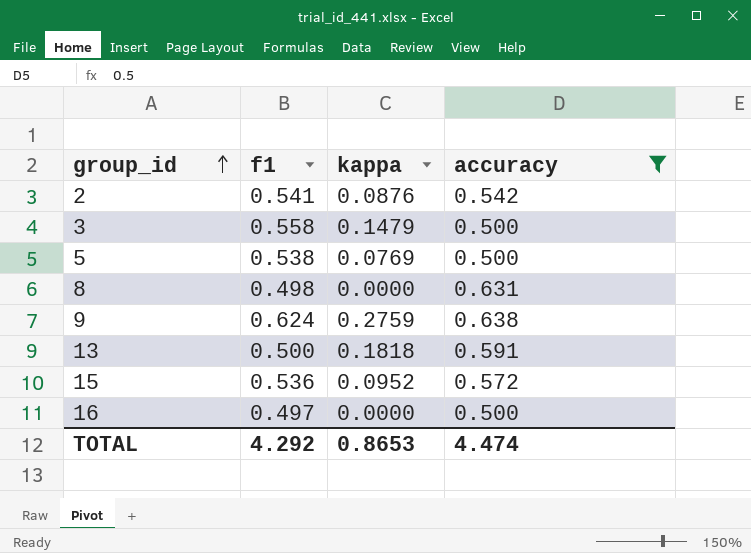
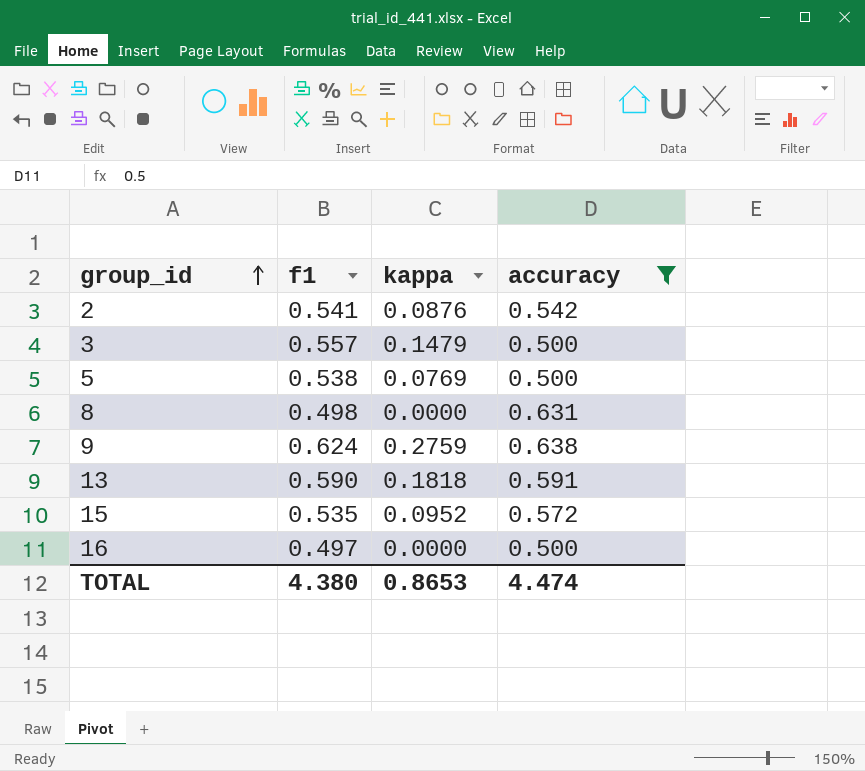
3 | f1: 0.558 -> 0.557
13 | f1: 0.500 -> 0.590
15 | f1: 0.536 -> 0.535
TOTAL | f1: 4.292 -> 4.380

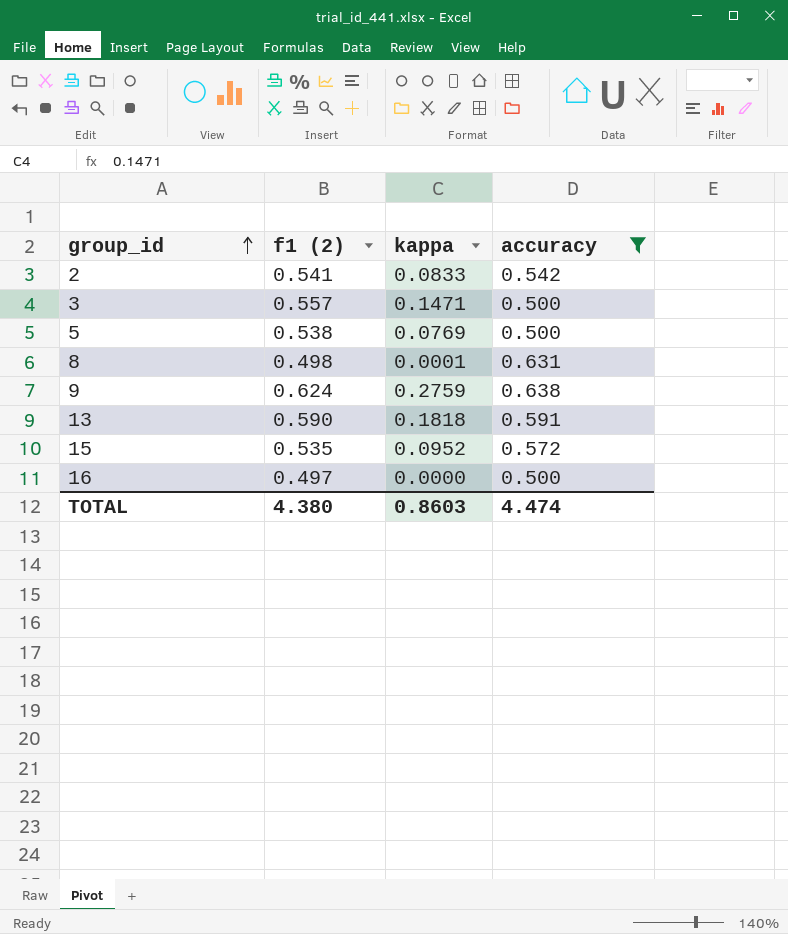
column name: f1 -> f1 (2)
2 | kappa: 0.0876 -> 0.0833
3 | kappa: 0.1479 -> 0.1471
8 | kappa: 0.0000 -> 0.0001
TOTAL | kappa: 0.8653 -> 0.8603

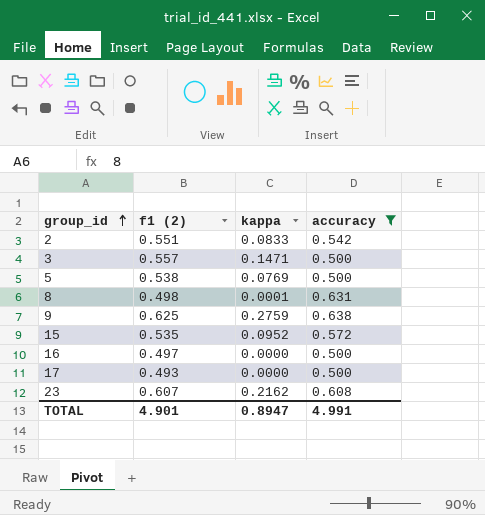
row 13: 0.590 | 0.1818 | 0.591 -> none
2 | f1 (2): 0.541 -> 0.551
9 | f1 (2): 0.624 -> 0.625
row 17: none -> 0.493 | 0.0000 | 0.500
row 23: none -> 0.607 | 0.2162 | 0.608
TOTAL | f1 (2): 4.380 -> 4.901
TOTAL | kappa: 0.8603 -> 0.8947
TOTAL | accuracy: 4.474 -> 4.991

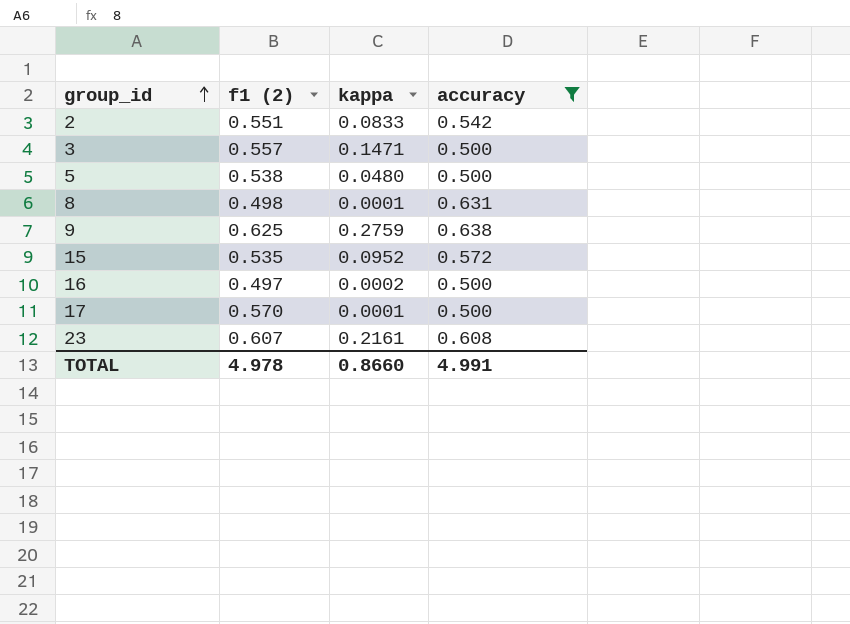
5 | kappa: 0.0769 -> 0.0480
16 | kappa: 0.0000 -> 0.0002
17 | f1 (2): 0.493 -> 0.570
17 | kappa: 0.0000 -> 0.0001
23 | kappa: 0.2162 -> 0.2161
TOTAL | f1 (2): 4.901 -> 4.978
TOTAL | kappa: 0.8947 -> 0.8660

